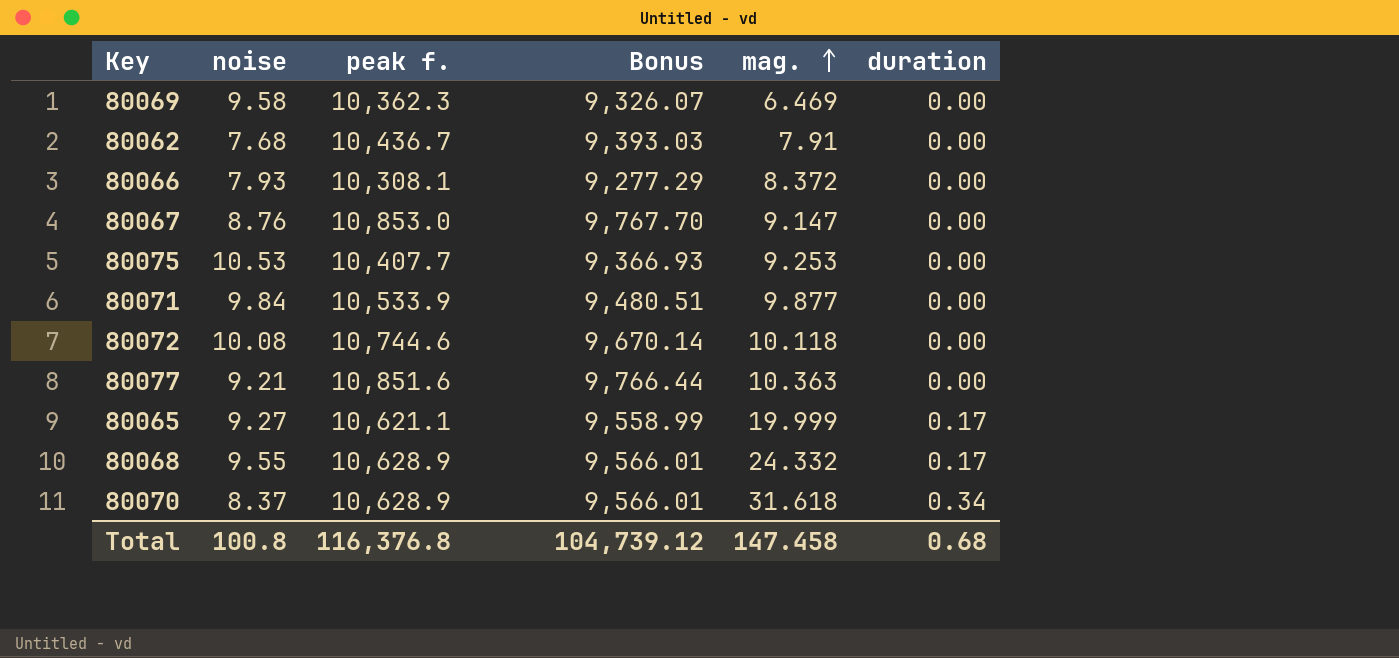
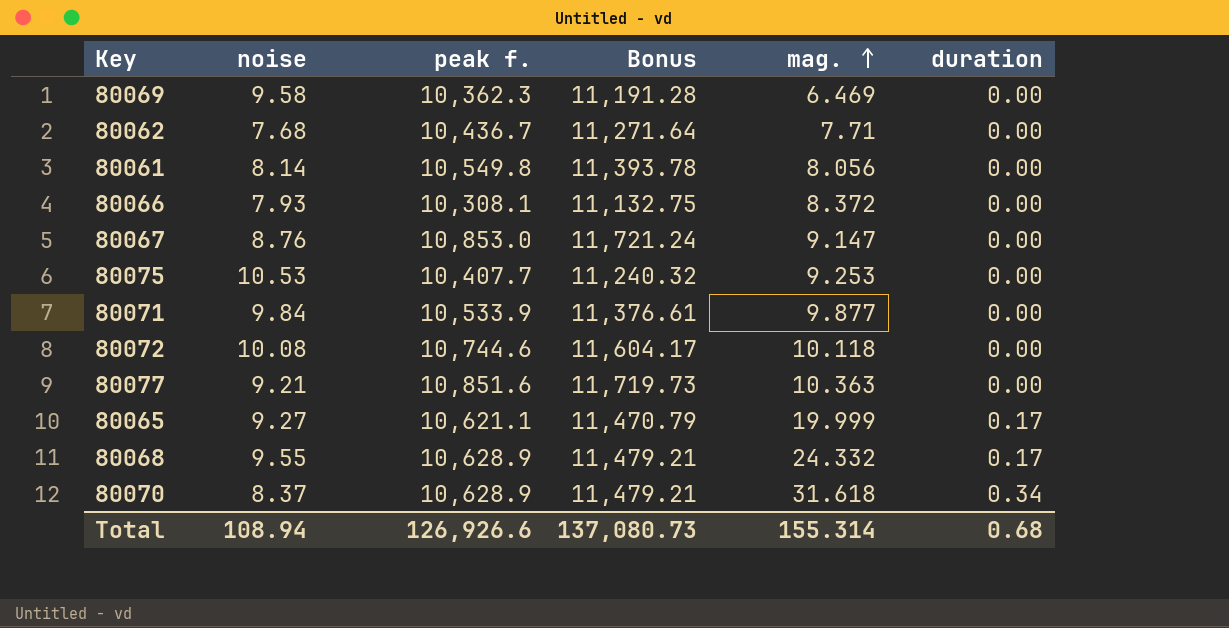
column Bonus | formula: [peak f.] * 0.9 -> [peak f.] * 1.08
80062 | mag.: 7.91 -> 7.71
row 80061: none -> 8.14 | 10,549.8 | 11,393.78 | 8.056 | 0.00
Total | noise: 100.8 -> 108.94
Total | peak f.: 116,376.8 -> 126,926.6
Total | Bonus: 104,739.12 -> 137,080.73
Total | mag.: 147.458 -> 155.314

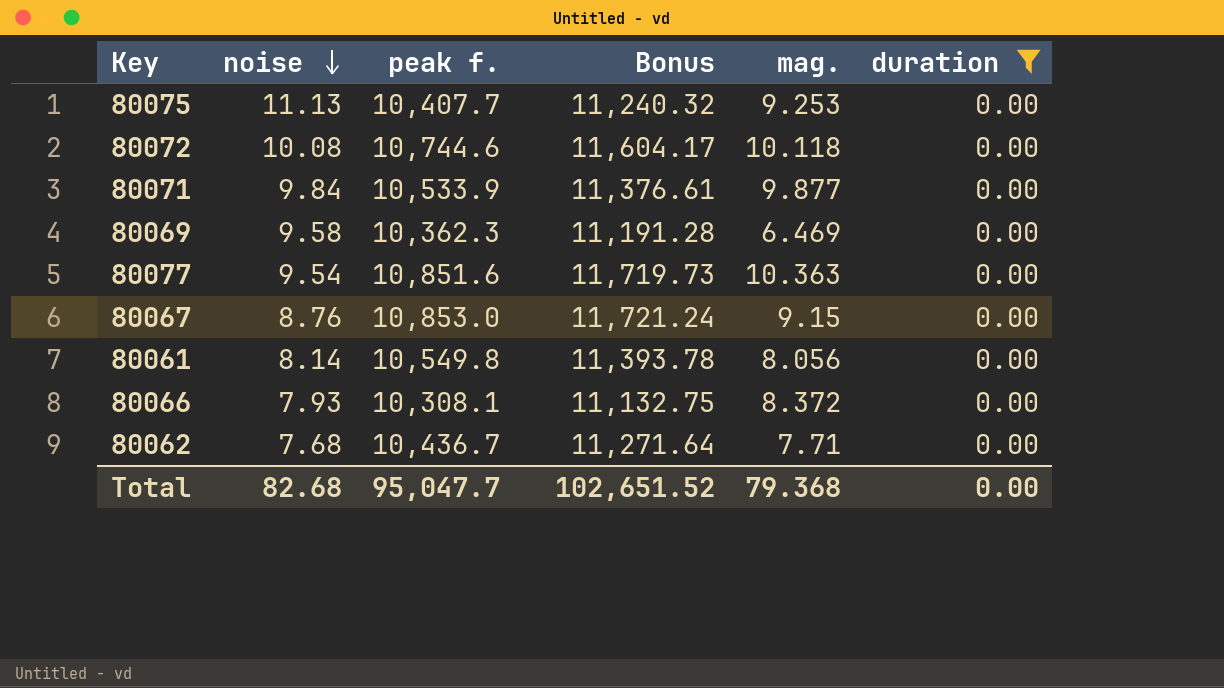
filter: none -> duration = 0.00
row order: mag. ascending -> noise descending
80075 | noise: 10.53 -> 11.13
80077 | noise: 9.21 -> 9.54
80067 | mag.: 9.147 -> 9.15
Total | noise: 108.94 -> 82.68
Total | peak f.: 126,926.6 -> 95,047.7
Total | Bonus: 137,080.73 -> 102,651.52
Total | mag.: 155.314 -> 79.368
Total | duration: 0.68 -> 0.00

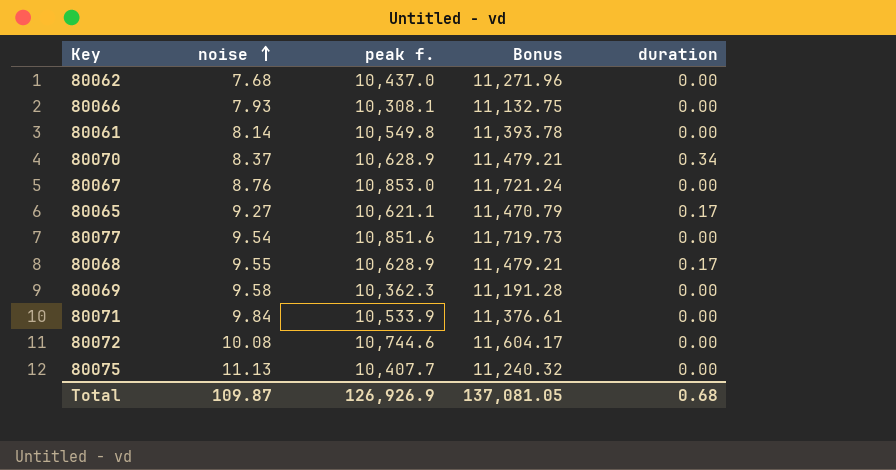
filter: duration = 0.00 -> none
row order: noise descending -> noise ascending
column mag. | position: 5 -> none
80062 | peak f.: 10,436.7 -> 10,437.0
80062 | Bonus: 11,271.64 -> 11,271.96
Total | noise: 82.68 -> 109.87
Total | peak f.: 95,047.7 -> 126,926.9
Total | Bonus: 102,651.52 -> 137,081.05
Total | duration: 0.00 -> 0.68

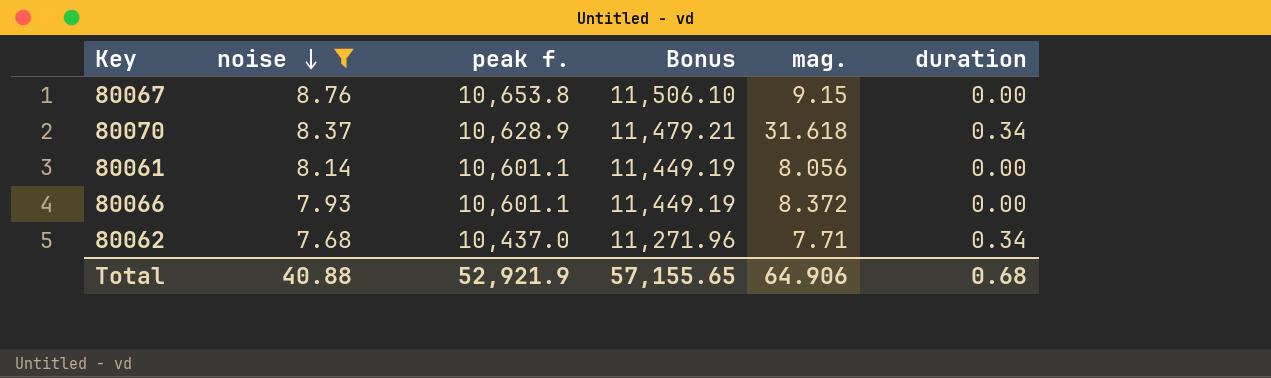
filter: none -> noise <= 8.76
row order: noise ascending -> noise descending
column mag. | position: none -> 5
80067 | peak f.: 10,853.0 -> 10,653.8
80067 | Bonus: 11,721.24 -> 11,506.10
80061 | peak f.: 10,549.8 -> 10,601.1
80061 | Bonus: 11,393.78 -> 11,449.19
80066 | peak f.: 10,308.1 -> 10,601.1
80066 | Bonus: 11,132.75 -> 11,449.19
80062 | duration: 0.00 -> 0.34
Total | noise: 109.87 -> 40.88
Total | peak f.: 126,926.9 -> 52,921.9
Total | Bonus: 137,081.05 -> 57,155.65

